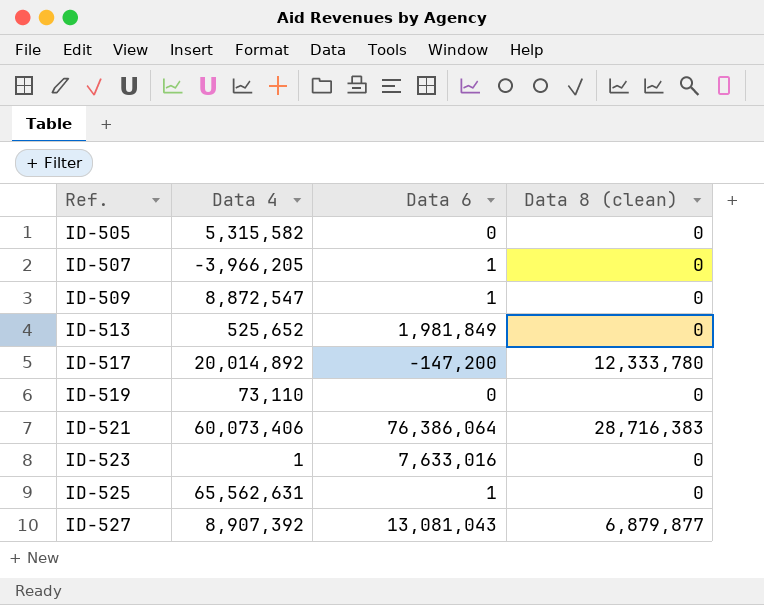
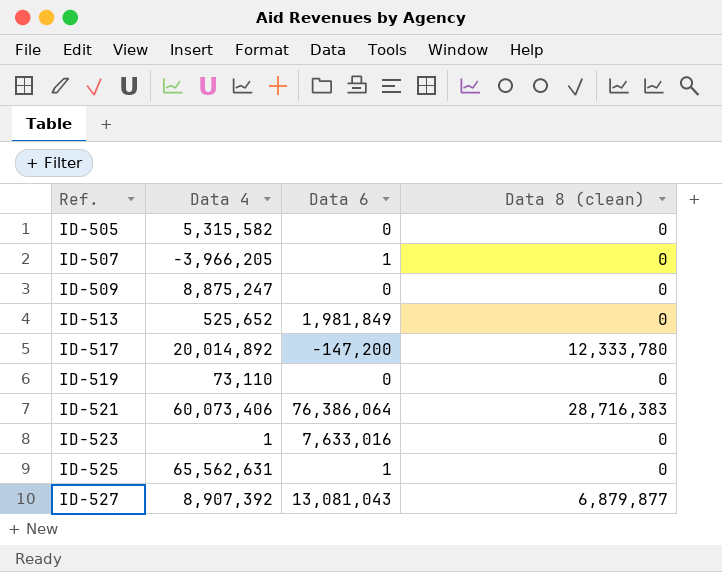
ID-509 | Data 4: 8,872,547 -> 8,875,247
ID-509 | Data 6: 1 -> 0

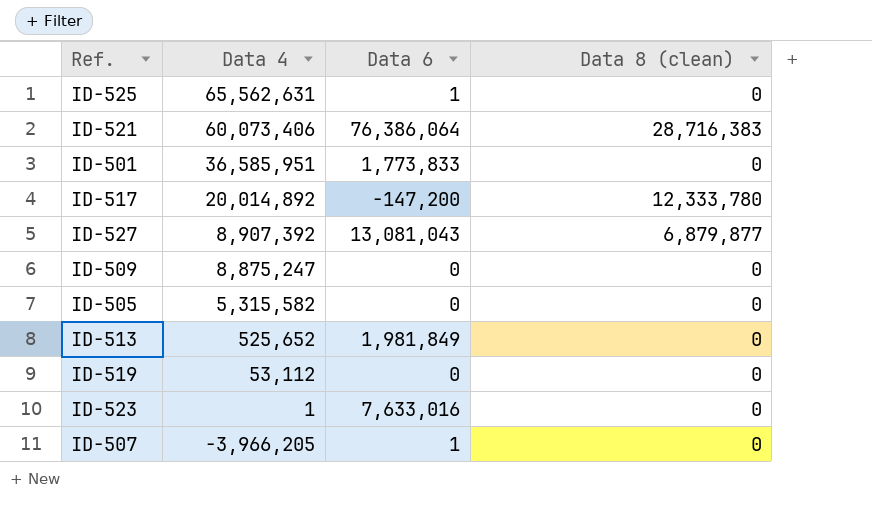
row order: Ref. ascending -> Data 4 descending
row ID-501: none -> 36,585,951 | 1,773,833 | 0
ID-519 | Data 4: 73,110 -> 53,112

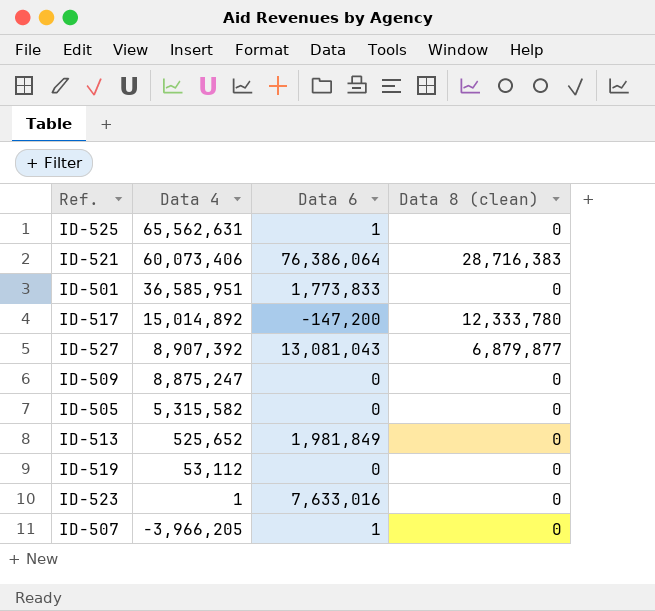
ID-517 | Data 4: 20,014,892 -> 15,014,892

